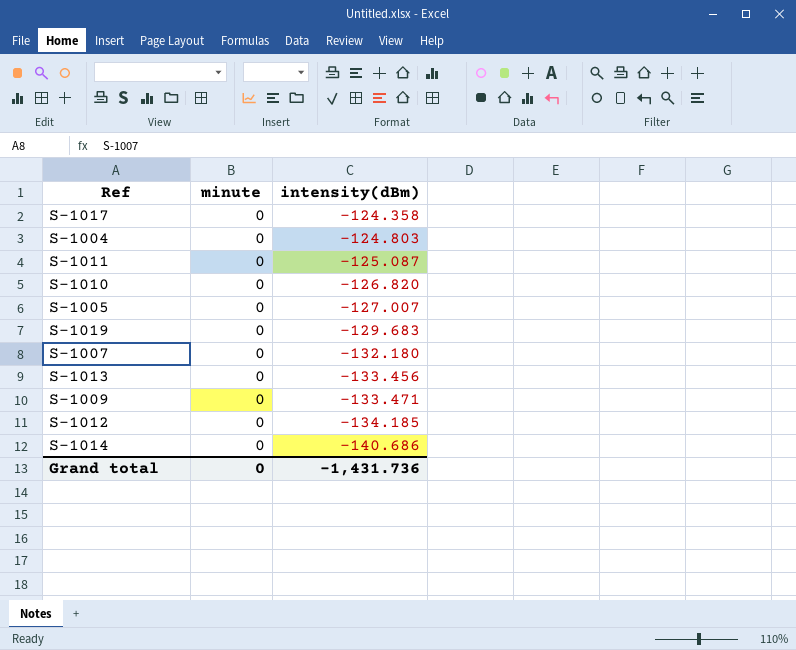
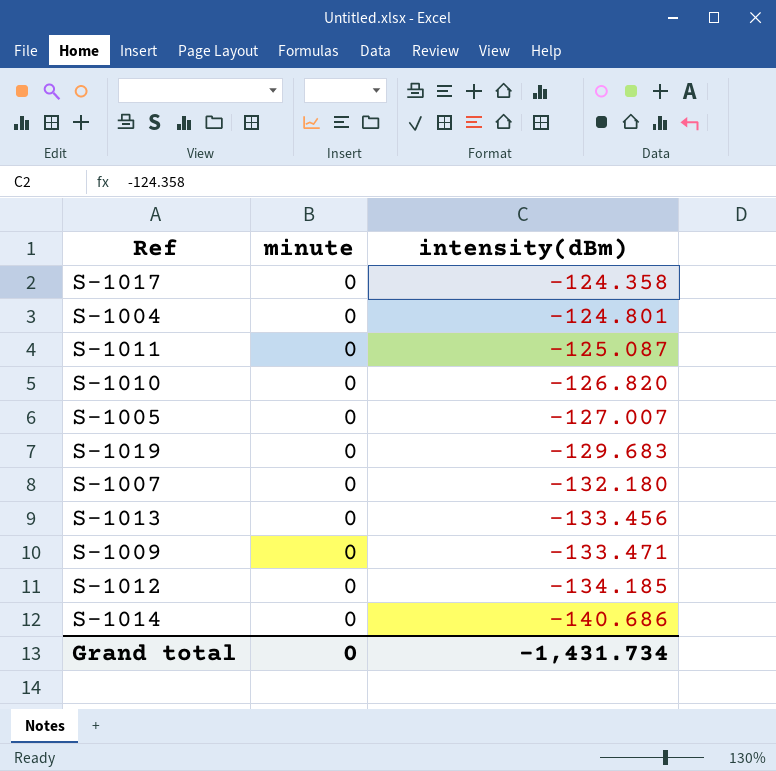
S-1004 | intensity(dBm): -124.803 -> -124.801
Grand total | intensity(dBm): -1,431.736 -> -1,431.734

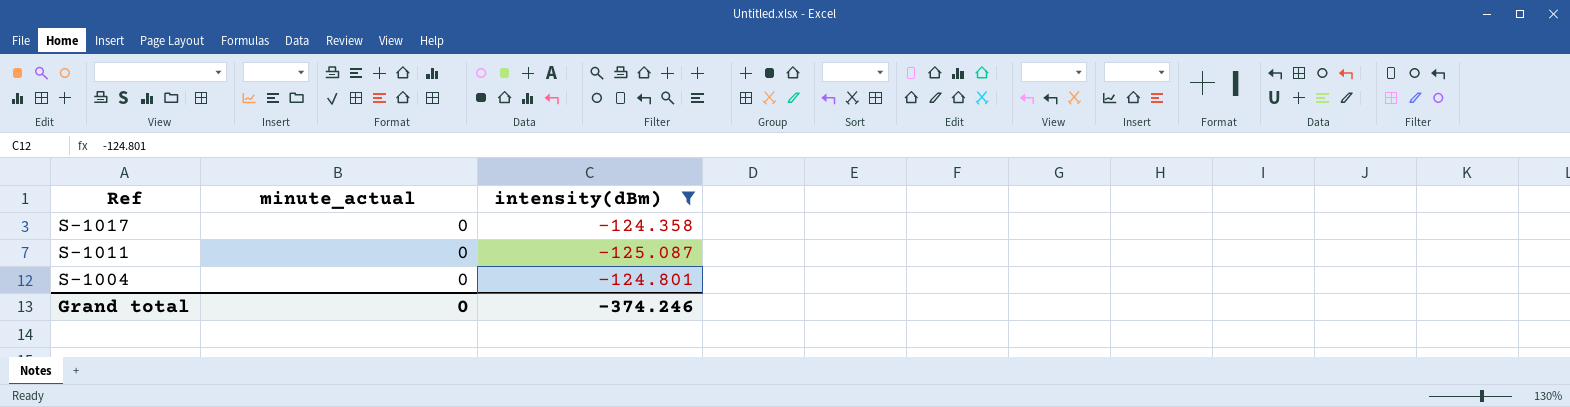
filter: none -> intensity(dBm) >= -125.087
row order: intensity(dBm) descending -> Ref descending
column name: minute -> minute_actual
Grand total | intensity(dBm): -1,431.734 -> -374.246

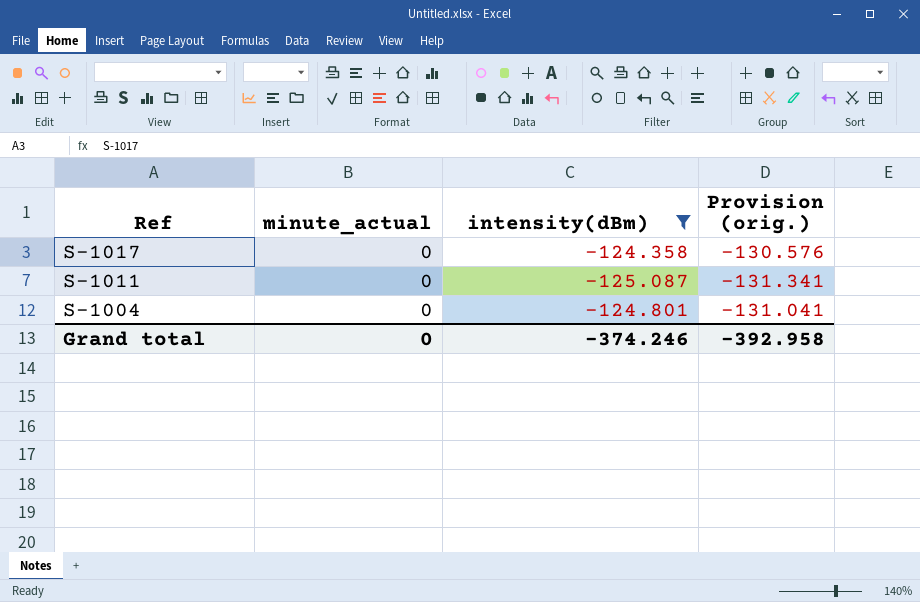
column Provision (orig.) | formula: none -> [intensity(dBm)] * 1.05

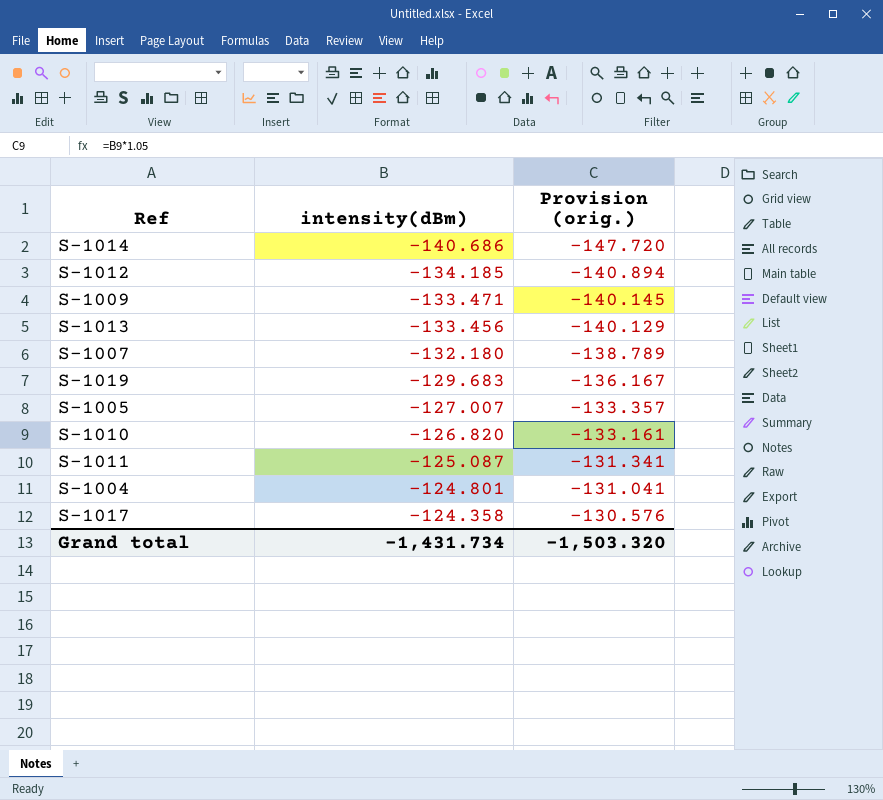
filter: intensity(dBm) >= -125.087 -> none
row order: Ref descending -> intensity(dBm) ascending
column minute_actual | position: 2 -> none
Grand total | intensity(dBm): -374.246 -> -1,431.734
Grand total | Provision (orig.): -392.958 -> -1,503.320

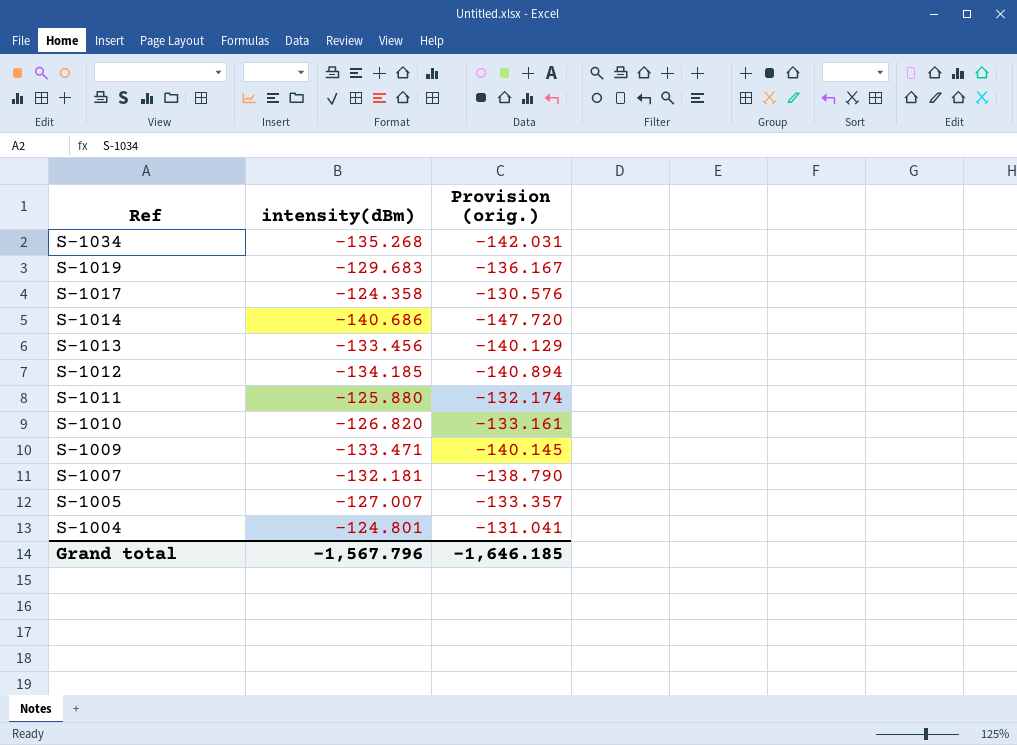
row order: intensity(dBm) ascending -> Ref descending
row S-1034: none -> -135.268 | -142.031
S-1011 | intensity(dBm): -125.087 -> -125.880
S-1011 | Provision (orig.): -131.341 -> -132.174
S-1007 | intensity(dBm): -132.180 -> -132.181
S-1007 | Provision (orig.): -138.789 -> -138.790
Grand total | intensity(dBm): -1,431.734 -> -1,567.796
Grand total | Provision (orig.): -1,503.320 -> -1,646.185

